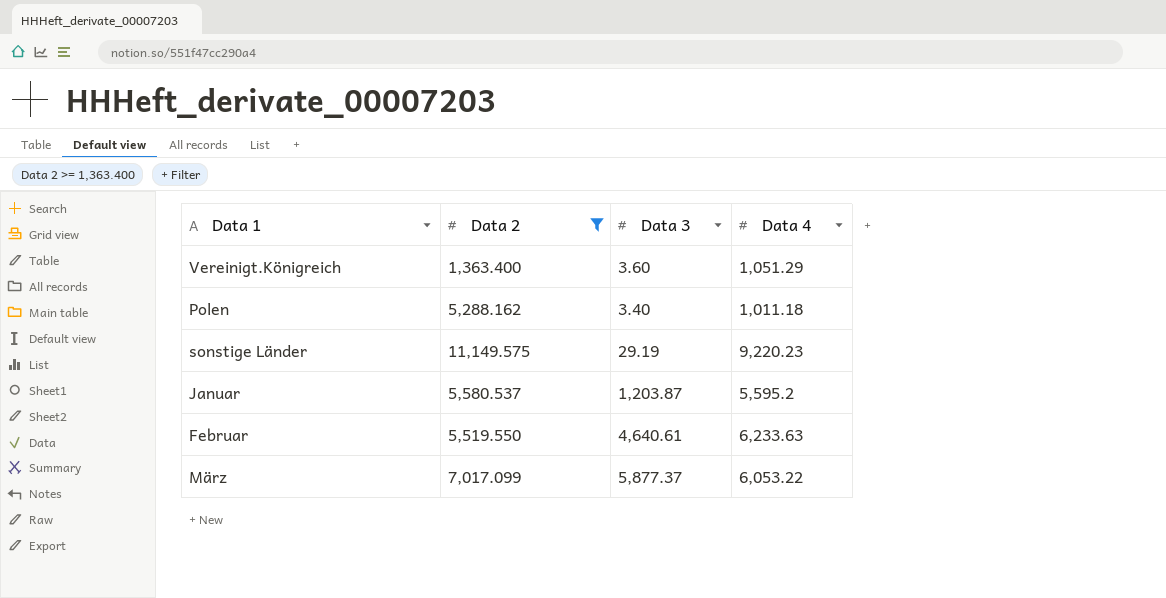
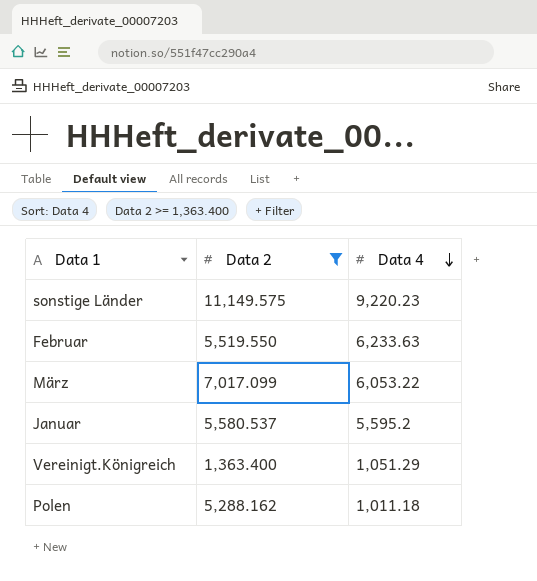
row order: none -> Data 4 descending
column Data 3 | position: 3 -> none

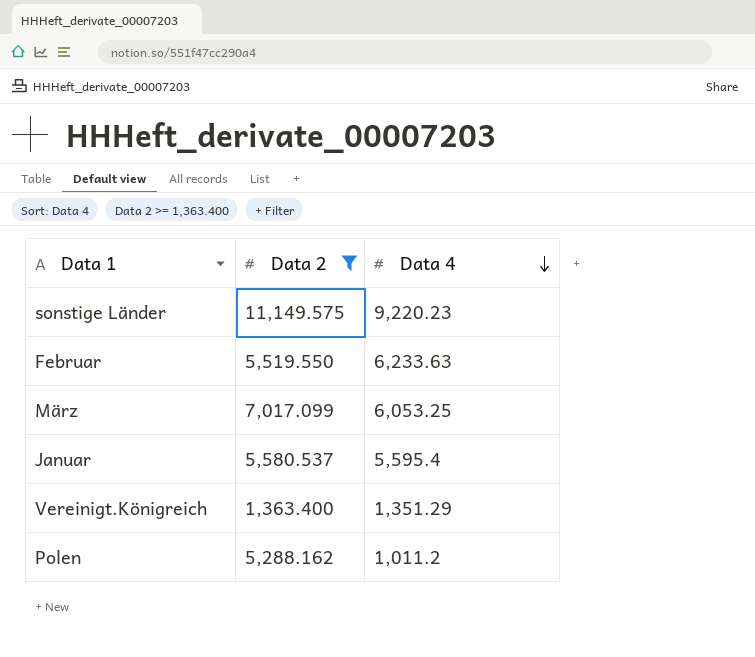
März | Data 4: 6,053.22 -> 6,053.25
Januar | Data 4: 5,595.2 -> 5,595.4
Vereinigt.Königreich | Data 4: 1,051.29 -> 1,351.29
Polen | Data 4: 1,011.18 -> 1,011.2

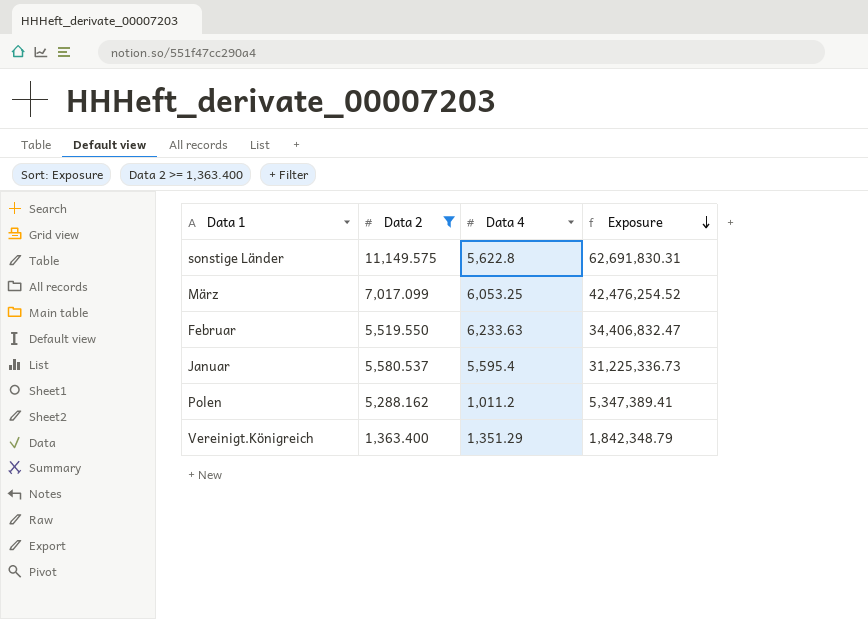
row order: Data 4 descending -> Exposure descending
column Exposure | formula: none -> [Data 2] * [Data 4]
sonstige Länder | Data 4: 9,220.23 -> 5,622.8

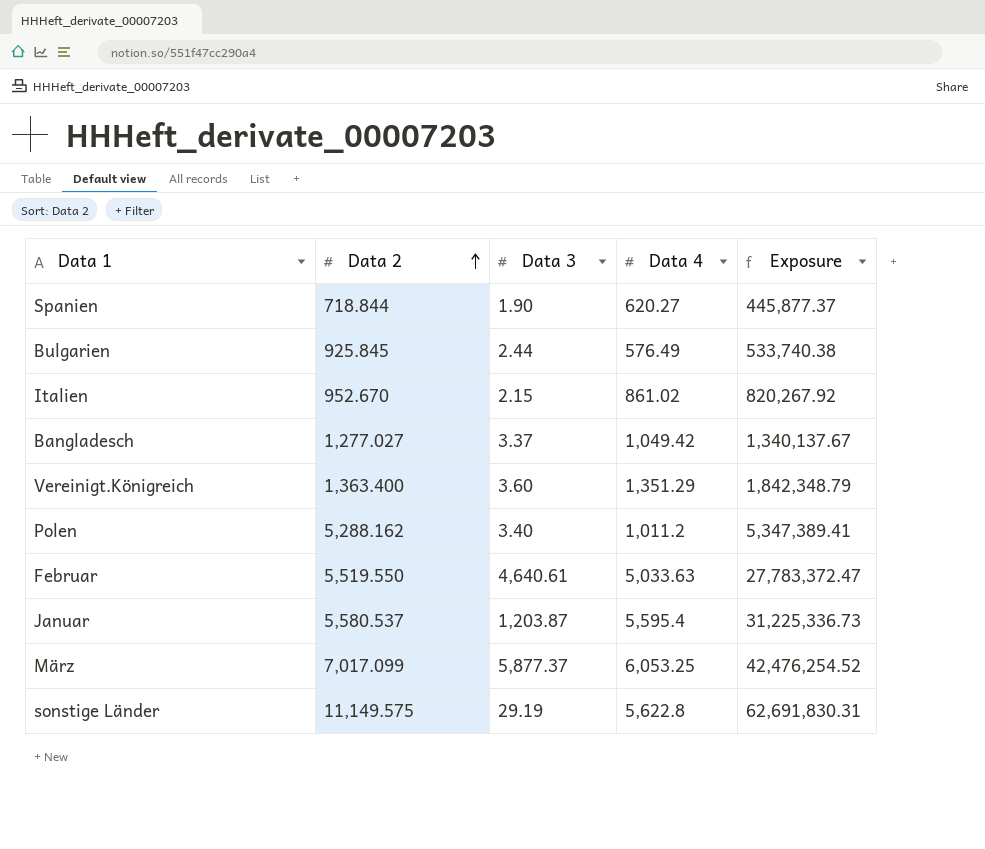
filter: Data 2 >= 1,363.400 -> none
row order: Exposure descending -> Data 2 ascending
column Data 3 | position: none -> 3
Februar | Data 4: 6,233.63 -> 5,033.63
Februar | Exposure: 34,406,832.47 -> 27,783,372.47

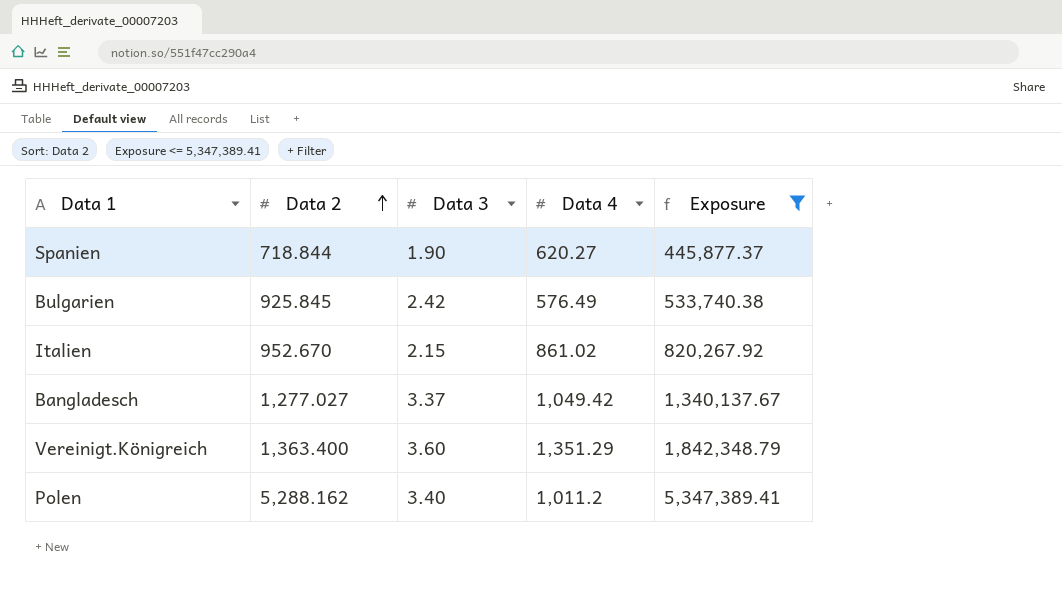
filter: none -> Exposure <= 5,347,389.41
Bulgarien | Data 3: 2.44 -> 2.42

